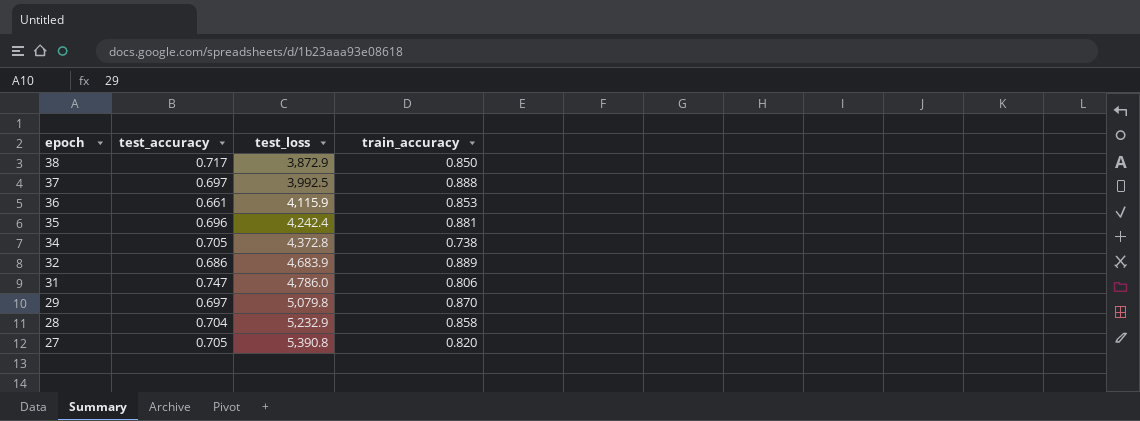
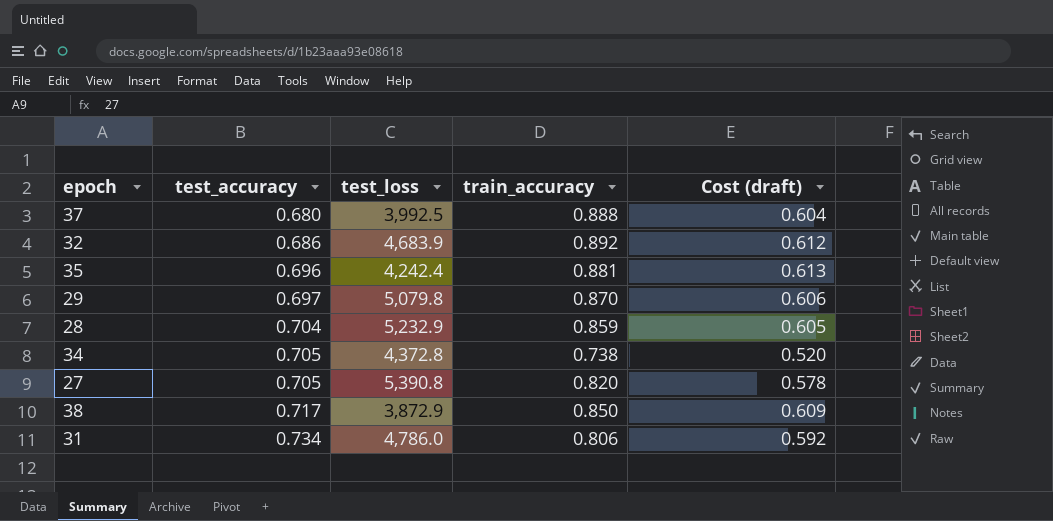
row order: epoch descending -> test_accuracy ascending
column Cost (draft) | formula: none -> [test_accuracy] * [train_accuracy]
row 36: 0.661 | 4,115.9 | 0.853 -> none
37 | test_accuracy: 0.697 -> 0.680
32 | train_accuracy: 0.889 -> 0.892
28 | train_accuracy: 0.858 -> 0.859
31 | test_accuracy: 0.747 -> 0.734

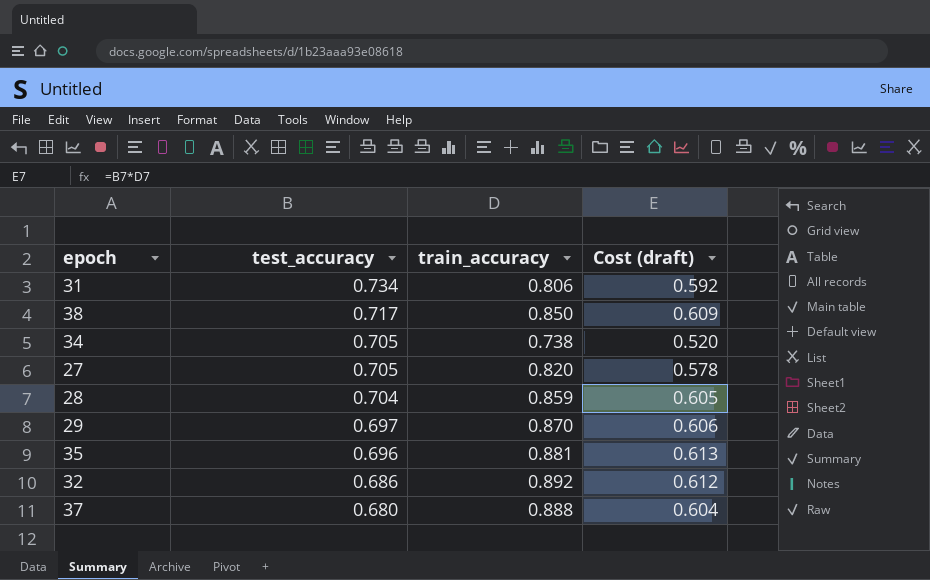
row order: test_accuracy ascending -> test_accuracy descending
column test_loss | position: 3 -> none

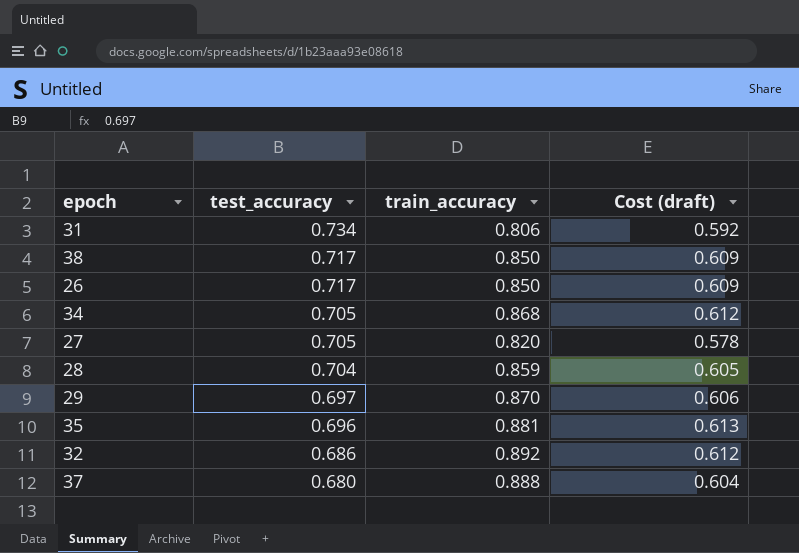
row 26: none -> 0.717 | 0.850 | 0.609
34 | train_accuracy: 0.738 -> 0.868
34 | Cost (draft): 0.520 -> 0.612

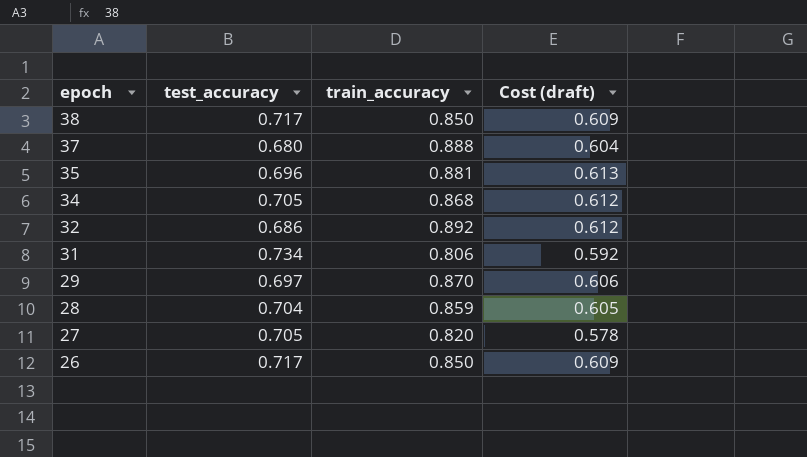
row order: test_accuracy descending -> epoch descending

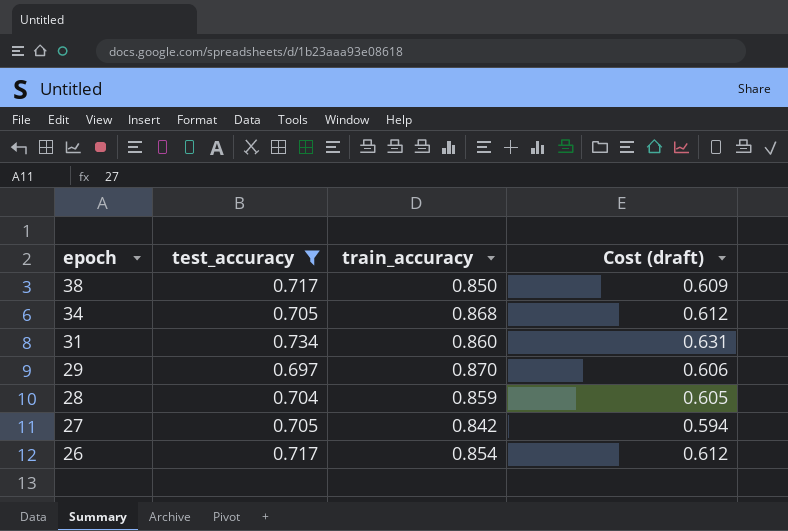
filter: none -> test_accuracy >= 0.697
31 | train_accuracy: 0.806 -> 0.860
31 | Cost (draft): 0.592 -> 0.631
27 | train_accuracy: 0.820 -> 0.842
27 | Cost (draft): 0.578 -> 0.594
26 | train_accuracy: 0.850 -> 0.854
26 | Cost (draft): 0.609 -> 0.612

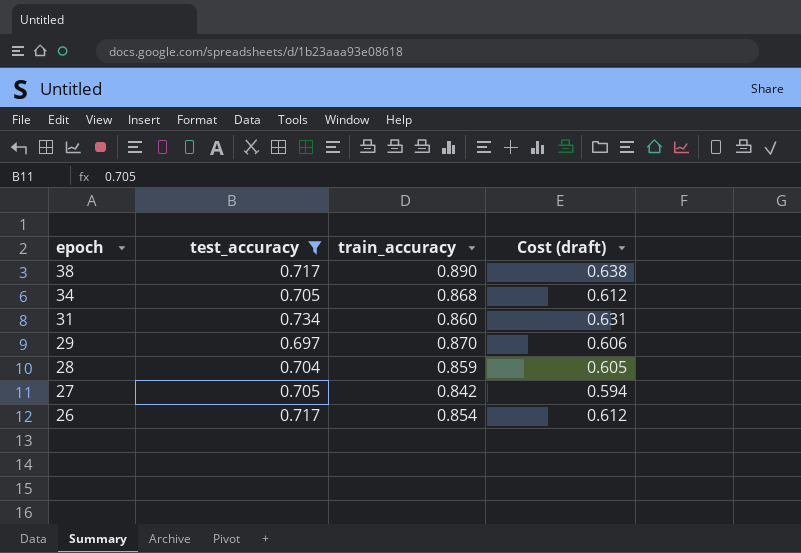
38 | train_accuracy: 0.850 -> 0.890
38 | Cost (draft): 0.609 -> 0.638

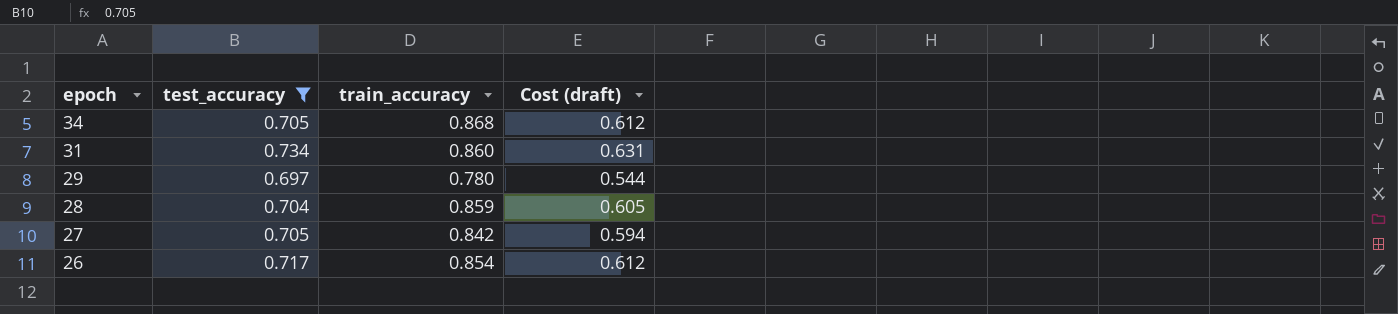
row 38: 0.717 | 0.890 | 0.638 -> none
29 | train_accuracy: 0.870 -> 0.780
29 | Cost (draft): 0.606 -> 0.544

